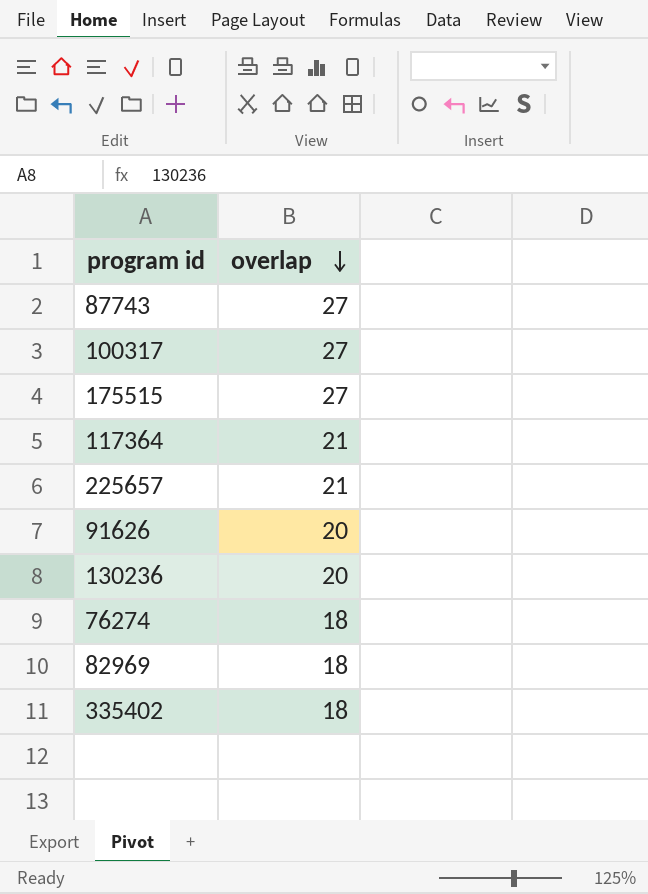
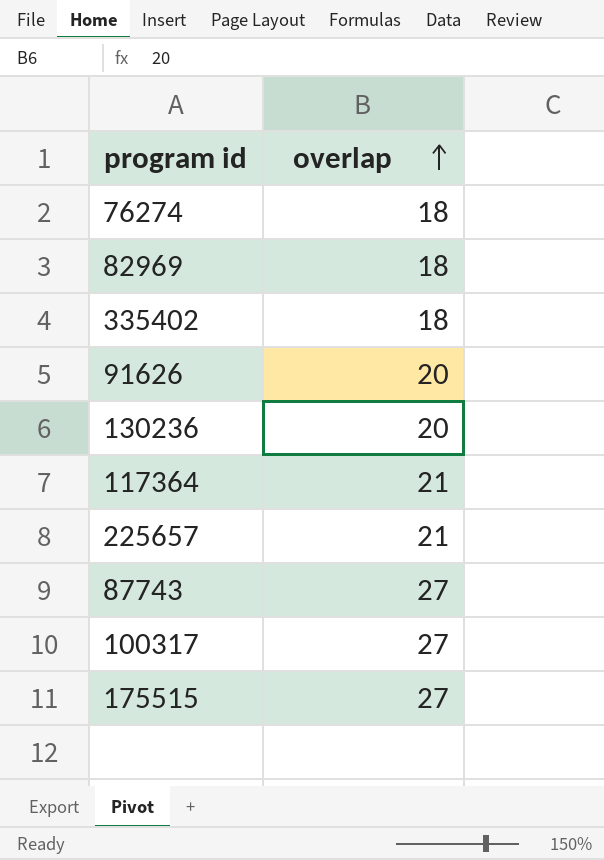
row order: overlap descending -> overlap ascending

